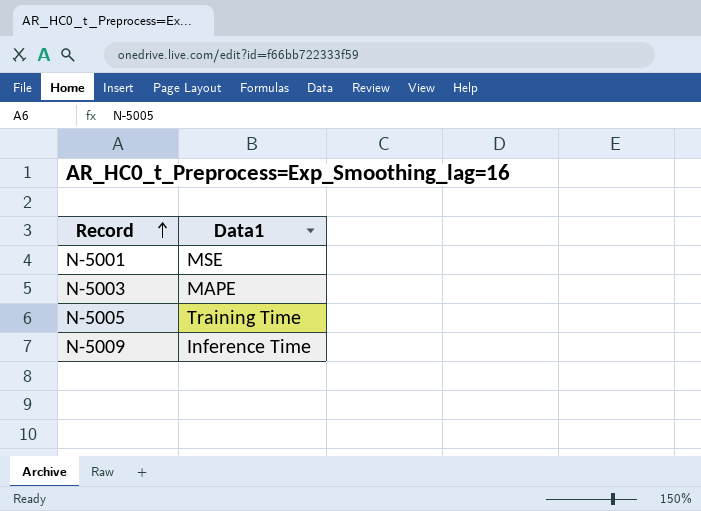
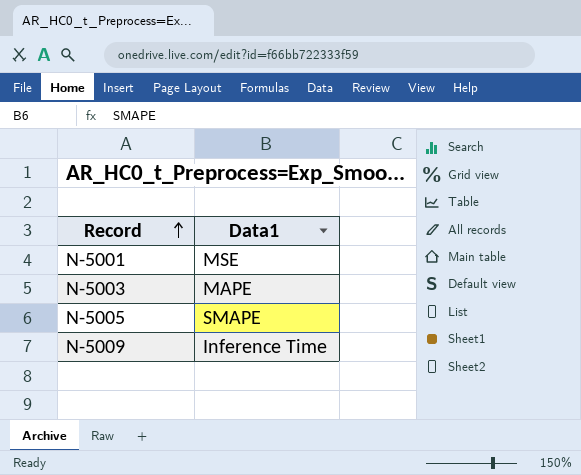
N-5005 | Data1: Training Time -> SMAPE

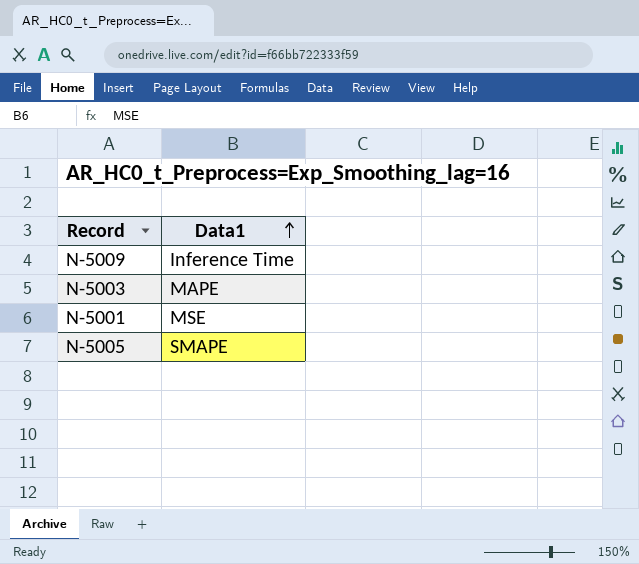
row order: Record ascending -> Data1 ascending

